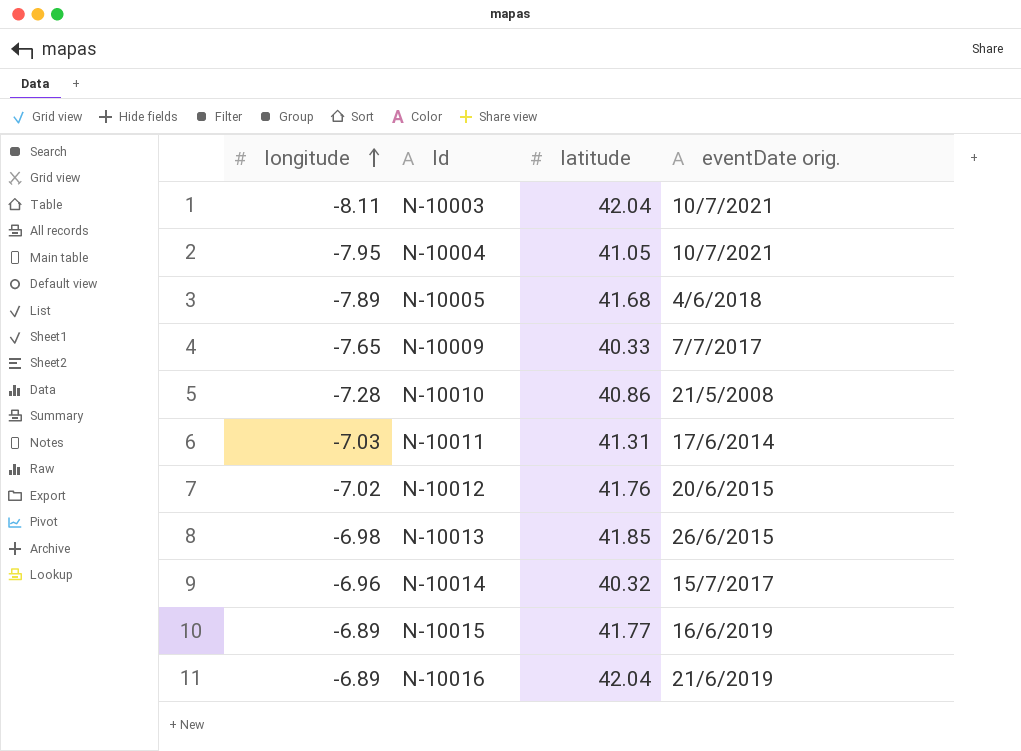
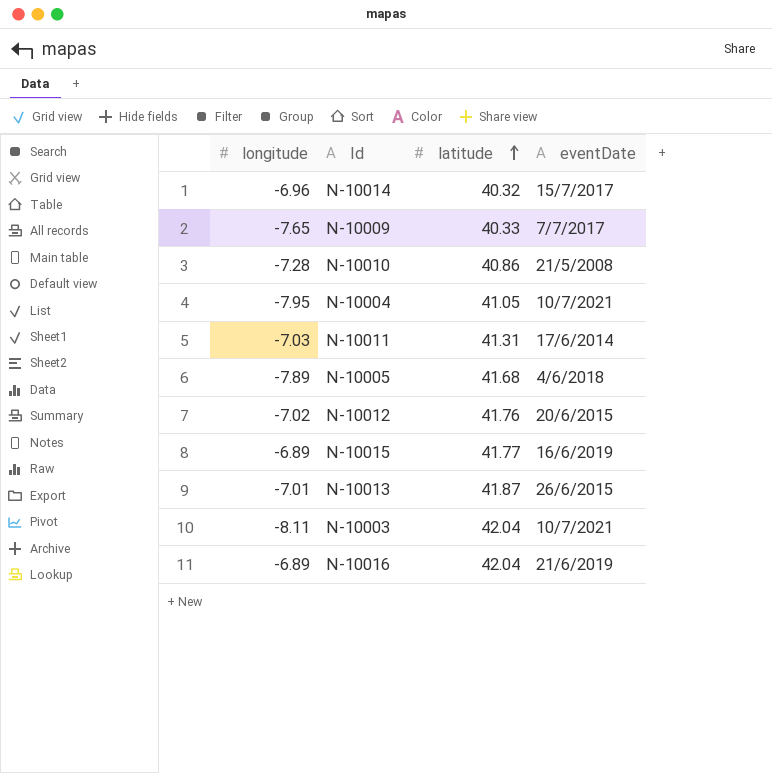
row order: longitude ascending -> latitude ascending
column name: eventDate orig. -> eventDate
N-10013 | longitude: -6.98 -> -7.01
N-10013 | latitude: 41.85 -> 41.87

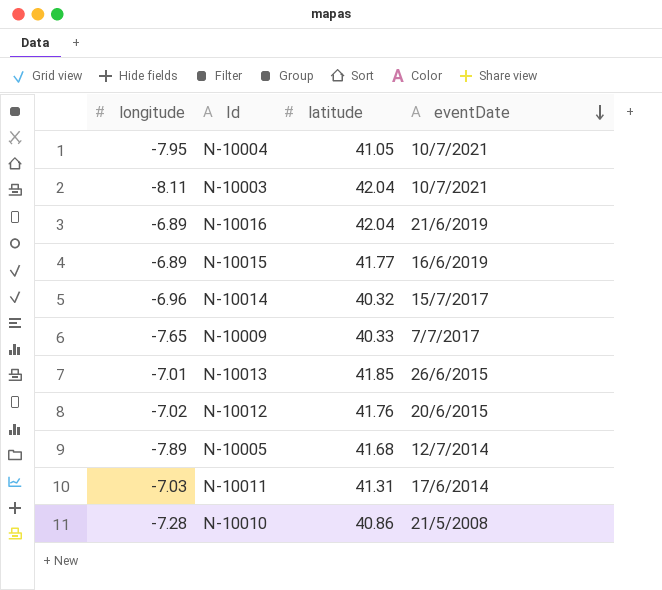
row order: latitude ascending -> eventDate descending
N-10013 | latitude: 41.87 -> 41.85
N-10005 | eventDate: 4/6/2018 -> 12/7/2014

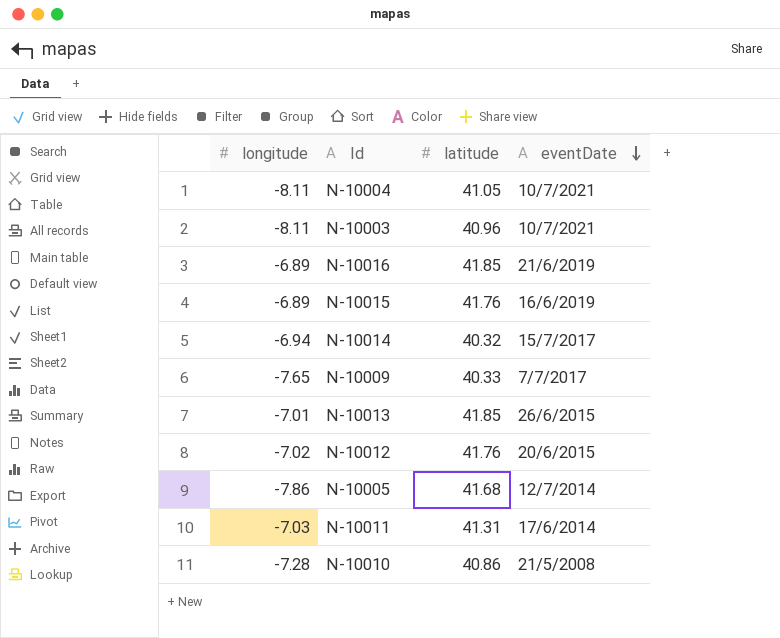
N-10004 | longitude: -7.95 -> -8.11
N-10003 | latitude: 42.04 -> 40.96
N-10016 | latitude: 42.04 -> 41.85
N-10015 | latitude: 41.77 -> 41.76
N-10014 | longitude: -6.96 -> -6.94
N-10005 | longitude: -7.89 -> -7.86

